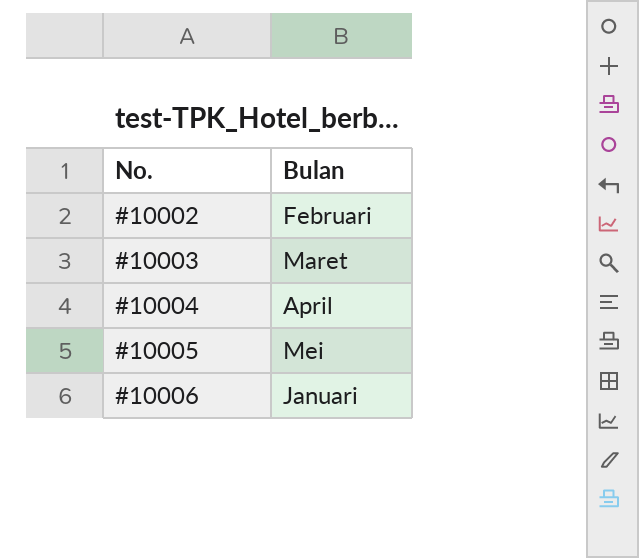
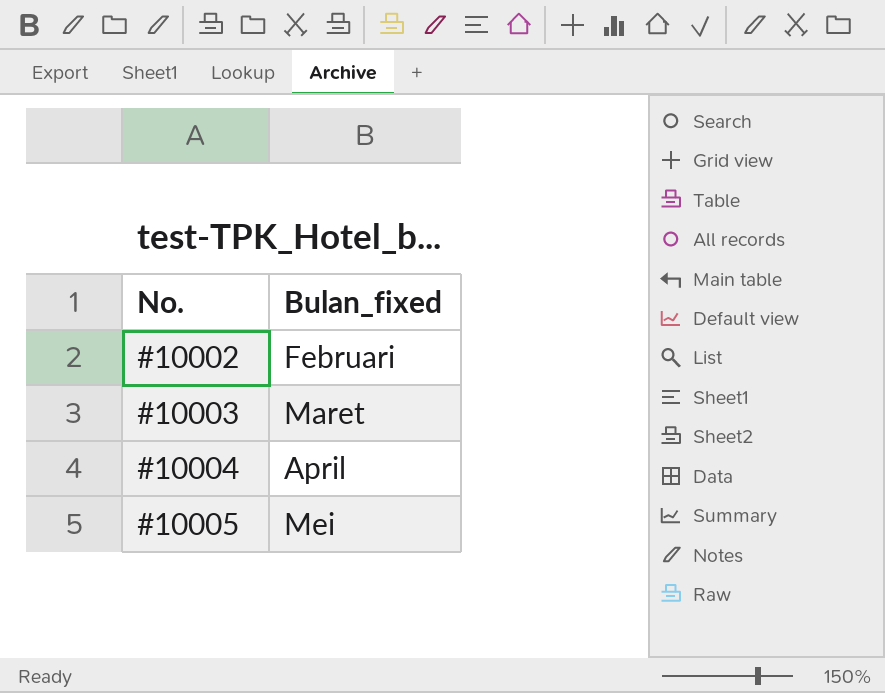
column name: Bulan -> Bulan_fixed
row #10006: Januari -> none

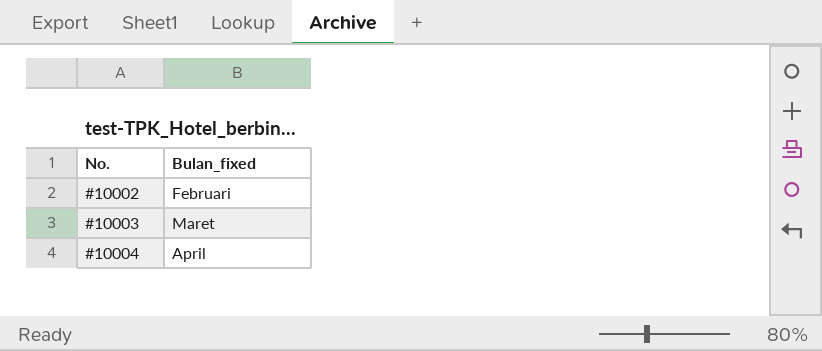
row #10005: Mei -> none

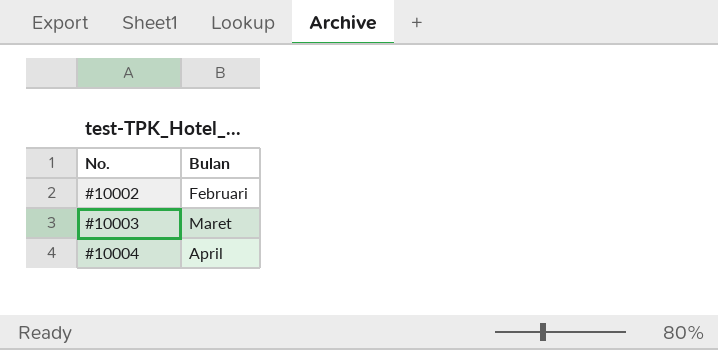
column name: Bulan_fixed -> Bulan

